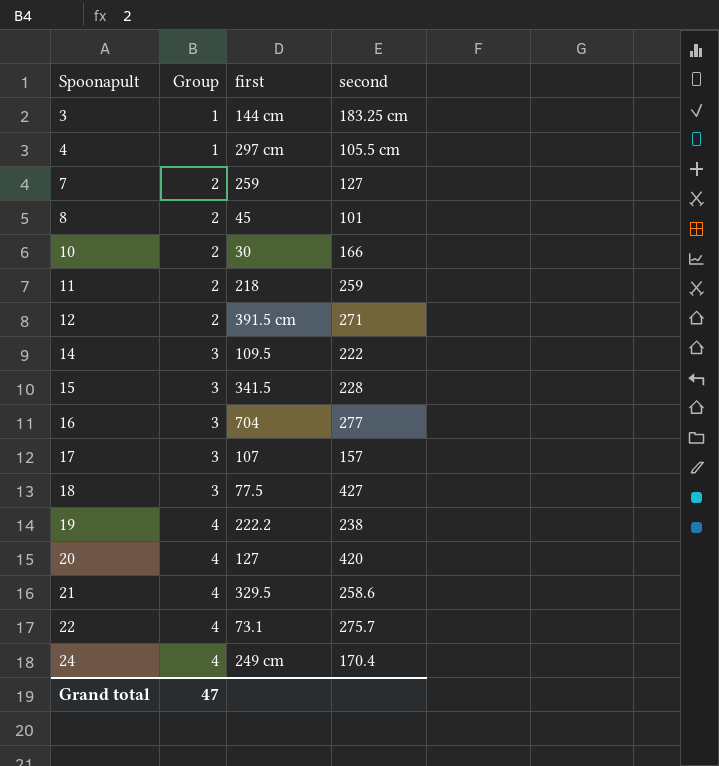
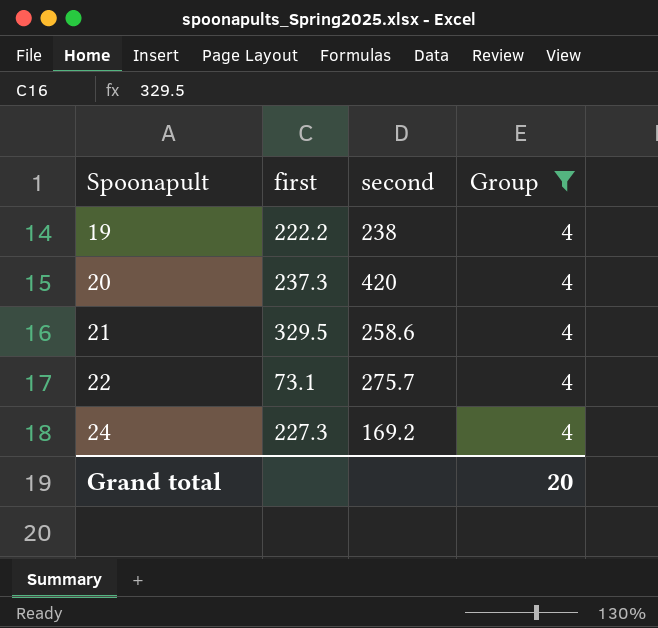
filter: none -> Group = 4
column Group | position: 2 -> 4
20 | first: 127 -> 237.3
24 | first: 249 cm -> 227.3
24 | second: 170.4 -> 169.2
Grand total | Group: 47 -> 20

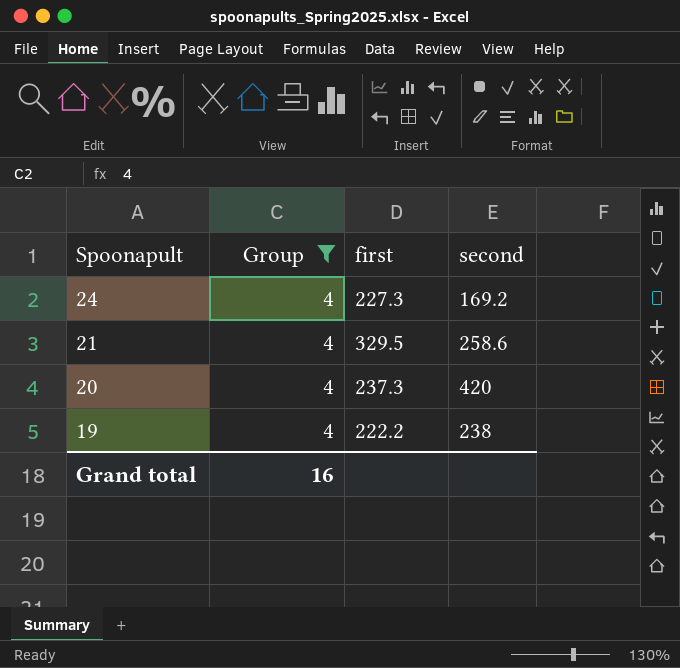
row order: Spoonapult ascending -> Spoonapult descending
column Group | position: 4 -> 2
row 22: 73.1 | 275.7 | 4 -> none
Grand total | Group: 20 -> 16

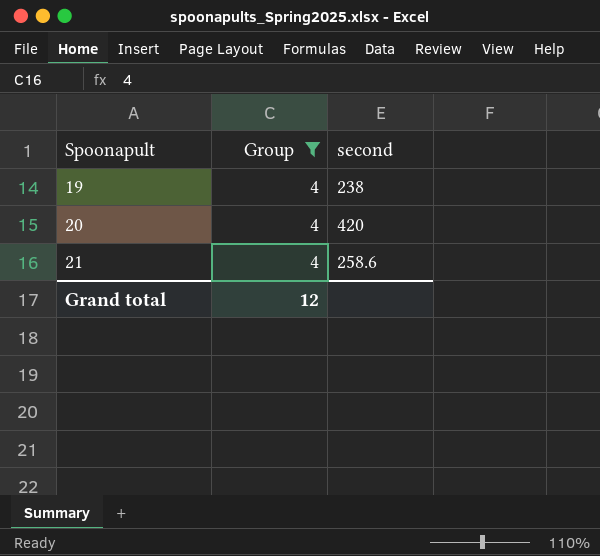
row order: Spoonapult descending -> Spoonapult ascending
column first | position: 3 -> none
row 24: 4 | 227.3 | 169.2 -> none
Grand total | Group: 16 -> 12

